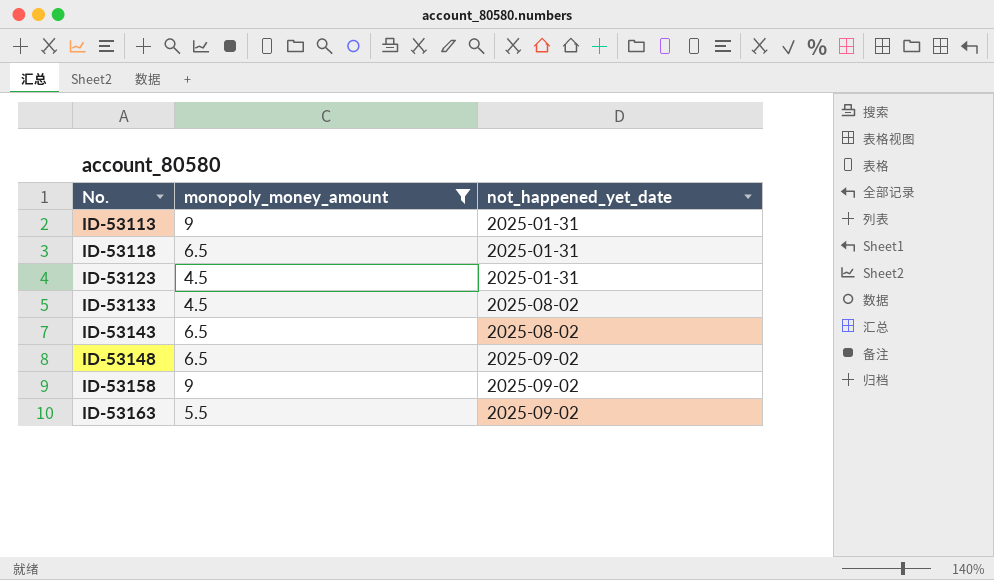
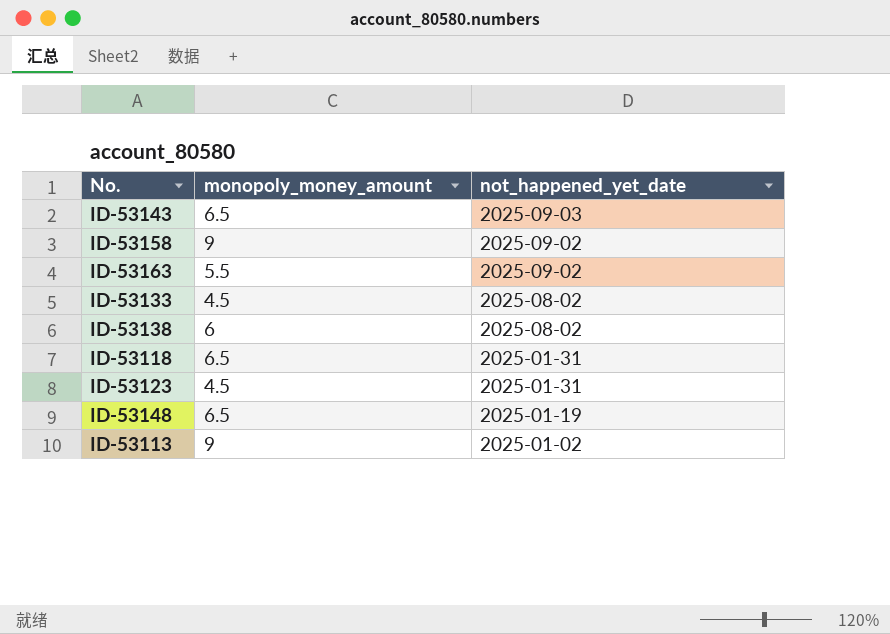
filter: monopoly_money_amount != 6 -> none
row order: No. ascending -> not_happened_yet_date descending
ID-53143 | not_happened_yet_date: 2025-08-02 -> 2025-09-03
ID-53148 | not_happened_yet_date: 2025-09-02 -> 2025-01-19
ID-53113 | not_happened_yet_date: 2025-01-31 -> 2025-01-02

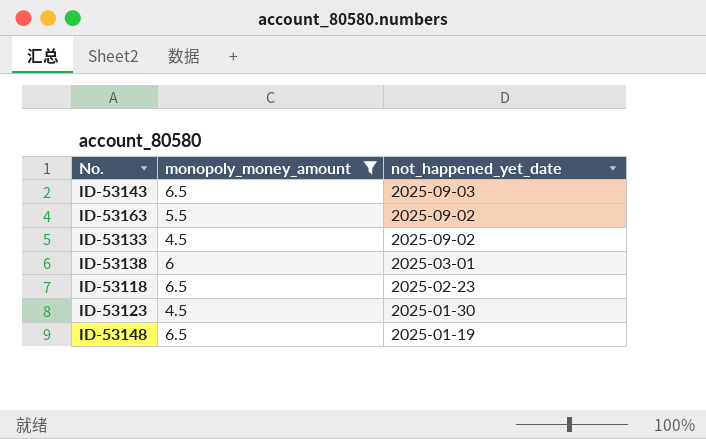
filter: none -> monopoly_money_amount != 9
ID-53133 | not_happened_yet_date: 2025-08-02 -> 2025-09-02
ID-53138 | not_happened_yet_date: 2025-08-02 -> 2025-03-01
ID-53118 | not_happened_yet_date: 2025-01-31 -> 2025-02-23
ID-53123 | not_happened_yet_date: 2025-01-31 -> 2025-01-30

